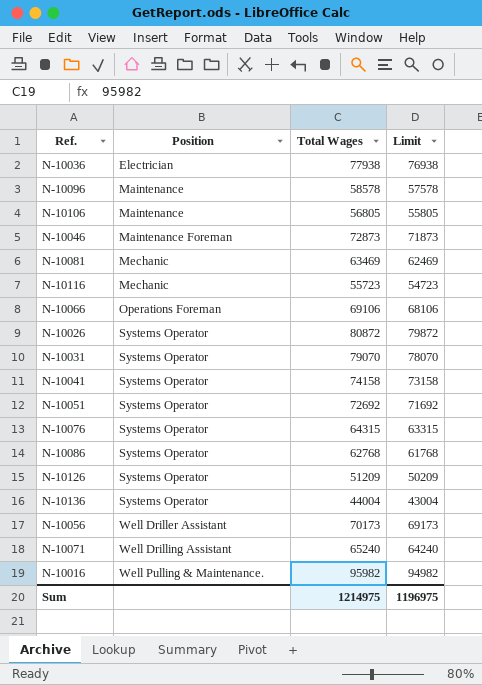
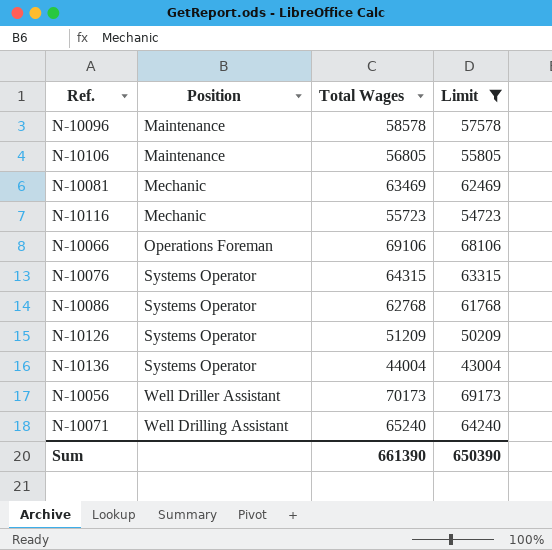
filter: none -> Limit <= 69173
Sum | Total Wages: 1214975 -> 661390
Sum | Limit: 1196975 -> 650390

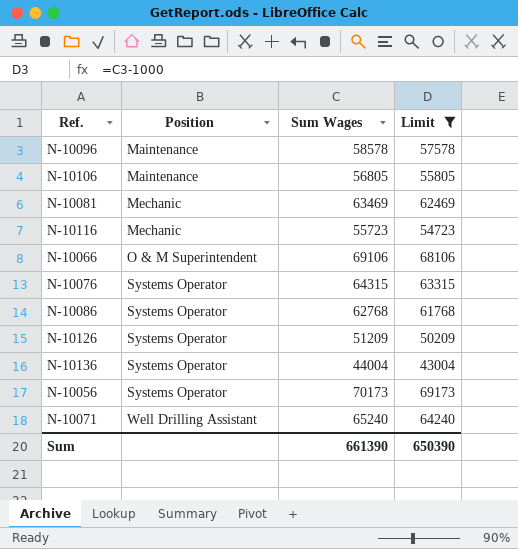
column name: Total Wages -> Sum Wages
N-10066 | Position: Operations Foreman -> O & M Superintendent
N-10056 | Position: Well Driller Assistant -> Systems Operator

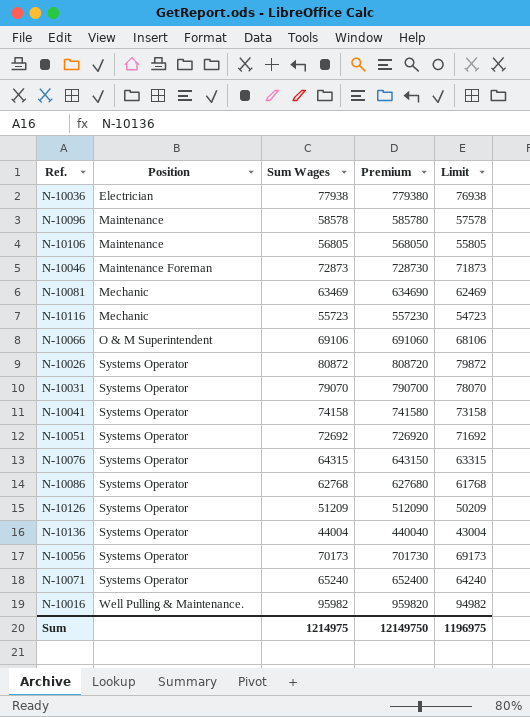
filter: Limit <= 69173 -> none
column Premium | formula: none -> [Sum Wages] * 10
N-10071 | Position: Well Drilling Assistant -> Systems Operator
Sum | Sum Wages: 661390 -> 1214975
Sum | Limit: 650390 -> 1196975

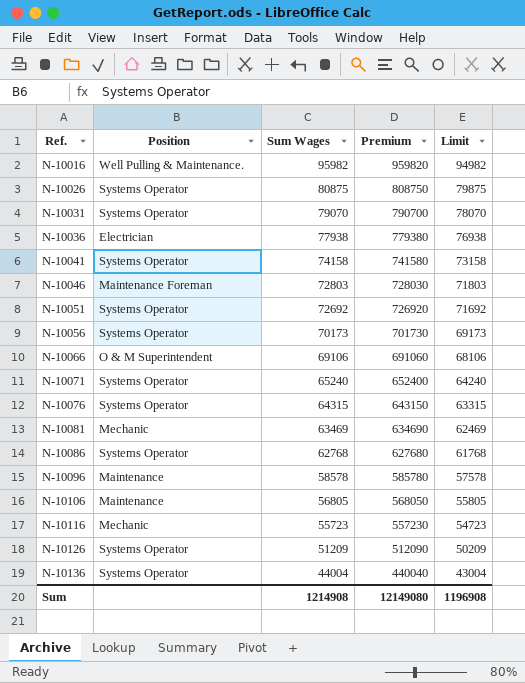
row order: Position ascending -> Ref. ascending
N-10026 | Sum Wages: 80872 -> 80875
N-10026 | Premium: 808720 -> 808750
N-10026 | Limit: 79872 -> 79875
N-10046 | Sum Wages: 72873 -> 72803
N-10046 | Premium: 728730 -> 728030
N-10046 | Limit: 71873 -> 71803
Sum | Sum Wages: 1214975 -> 1214908
Sum | Premium: 12149750 -> 12149080
Sum | Limit: 1196975 -> 1196908

